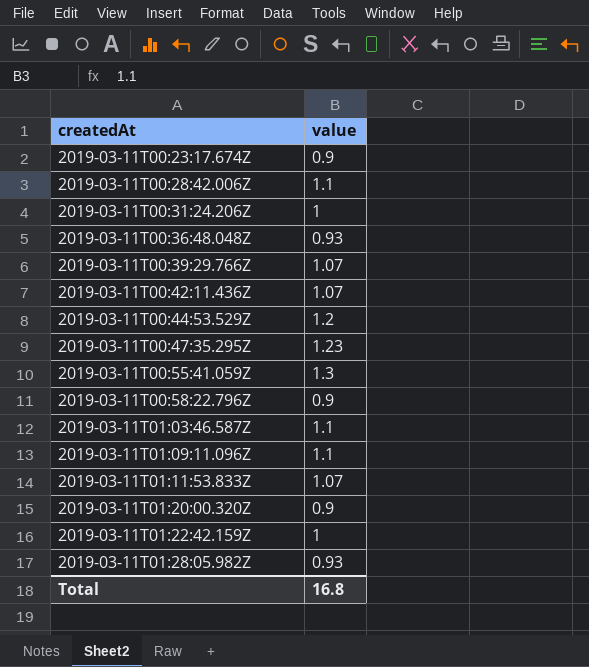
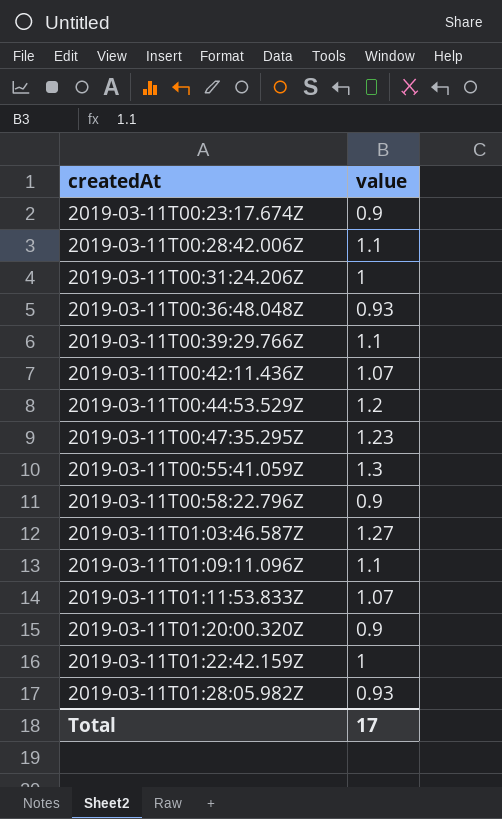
2019-03-11T00:39:29.766Z | value: 1.07 -> 1.1
2019-03-11T01:03:46.587Z | value: 1.1 -> 1.27
Total | value: 16.8 -> 17

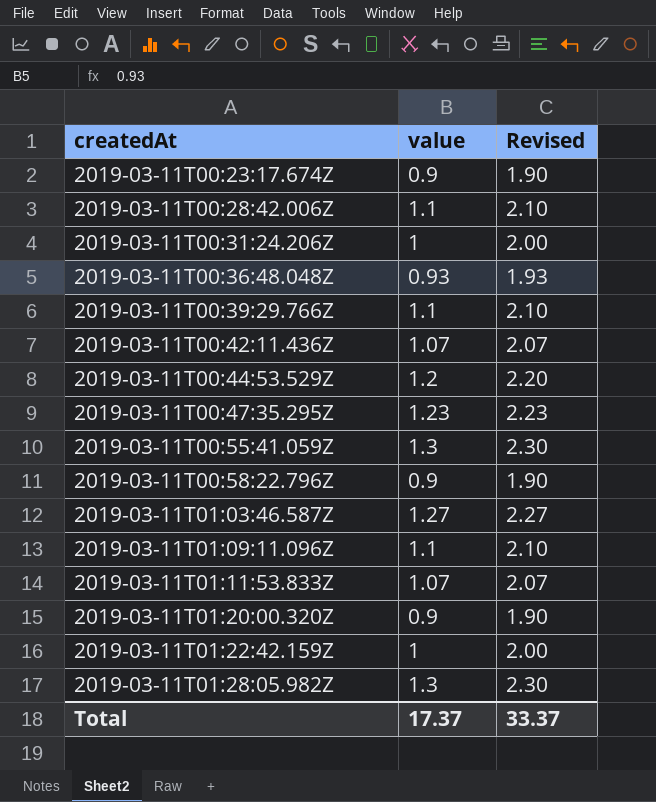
column Revised | formula: none -> [value] + 1
2019-03-11T01:28:05.982Z | value: 0.93 -> 1.3
Total | value: 17 -> 17.37

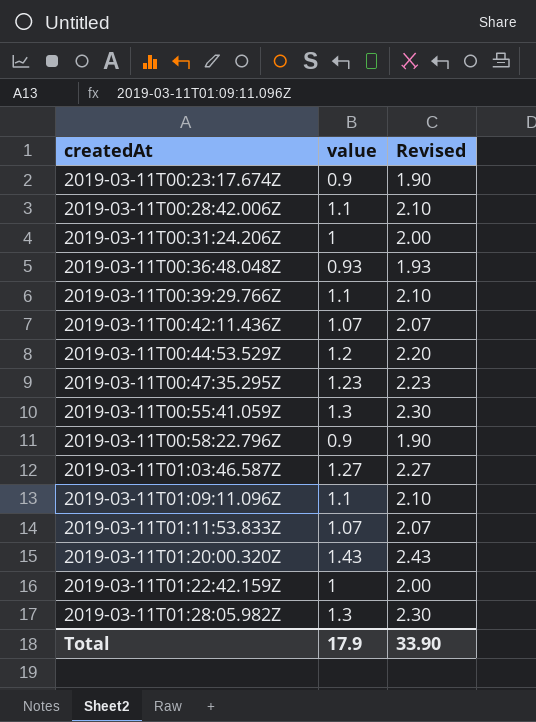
2019-03-11T01:20:00.320Z | value: 0.9 -> 1.43
2019-03-11T01:20:00.320Z | Revised: 1.90 -> 2.43
Total | value: 17.37 -> 17.9
Total | Revised: 33.37 -> 33.90

